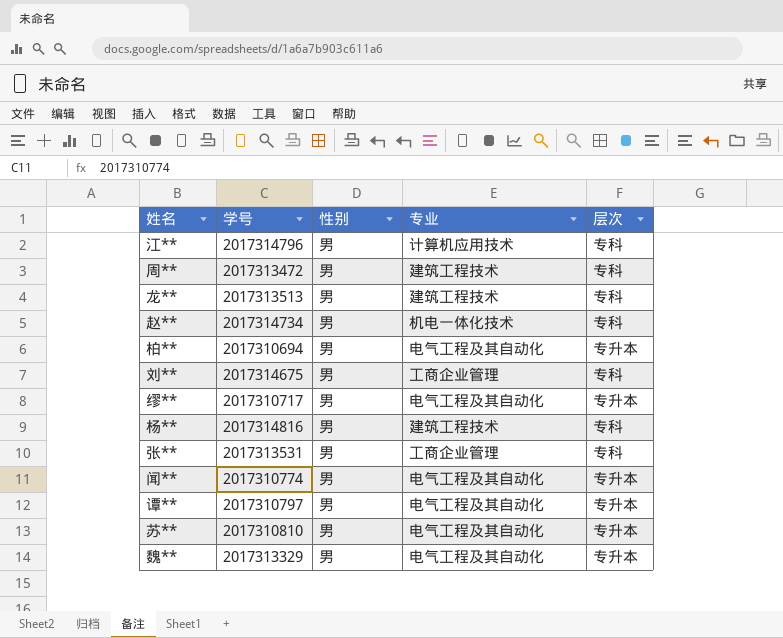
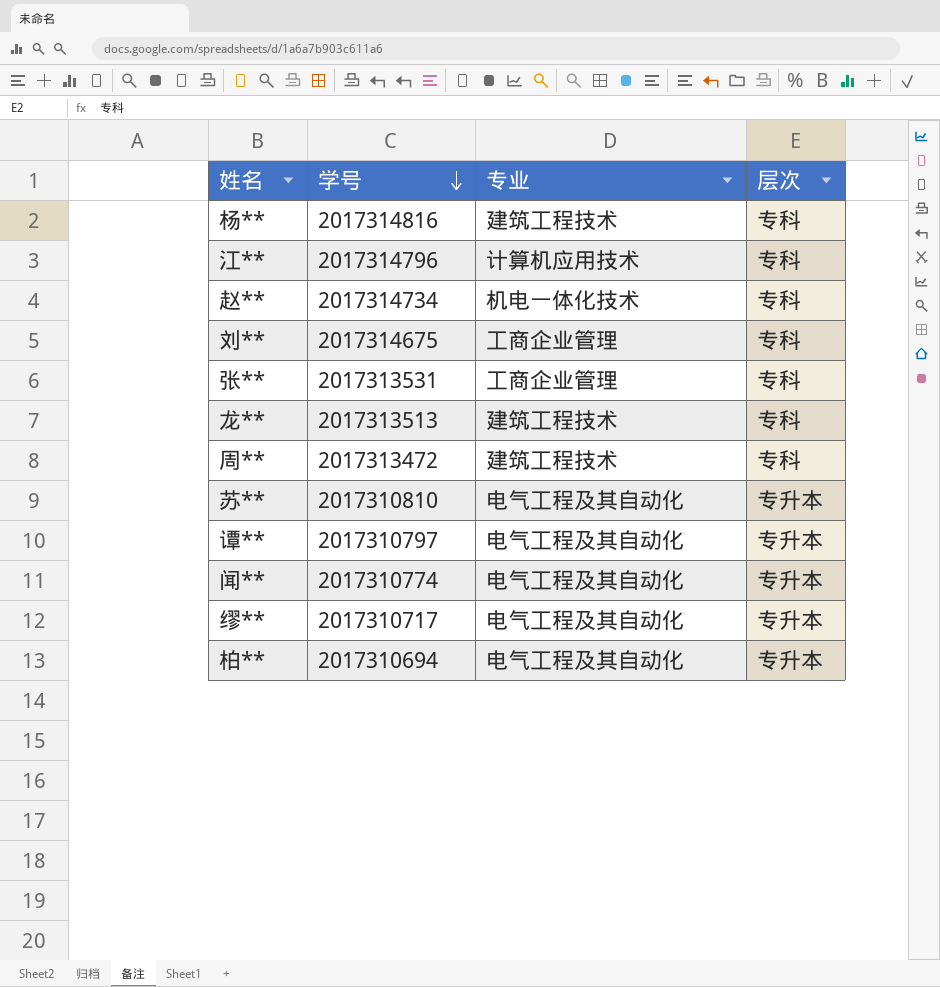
row order: none -> 学号 descending
column 性别 | position: 3 -> none
row 魏**: 2017313329 | 男 | 电气工程及其自动化 | 专升本 -> none

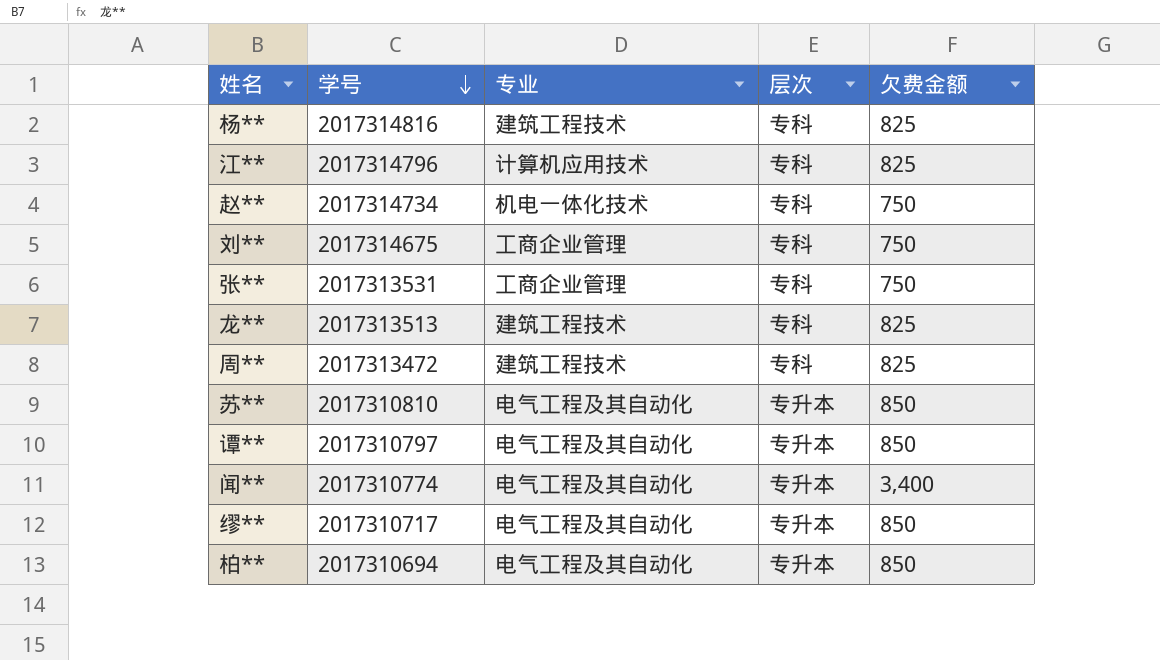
column 欠费金额 | position: none -> 5

